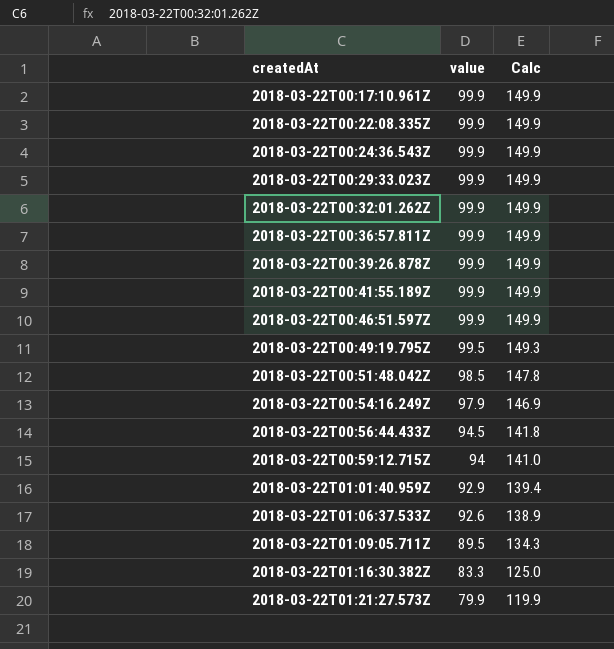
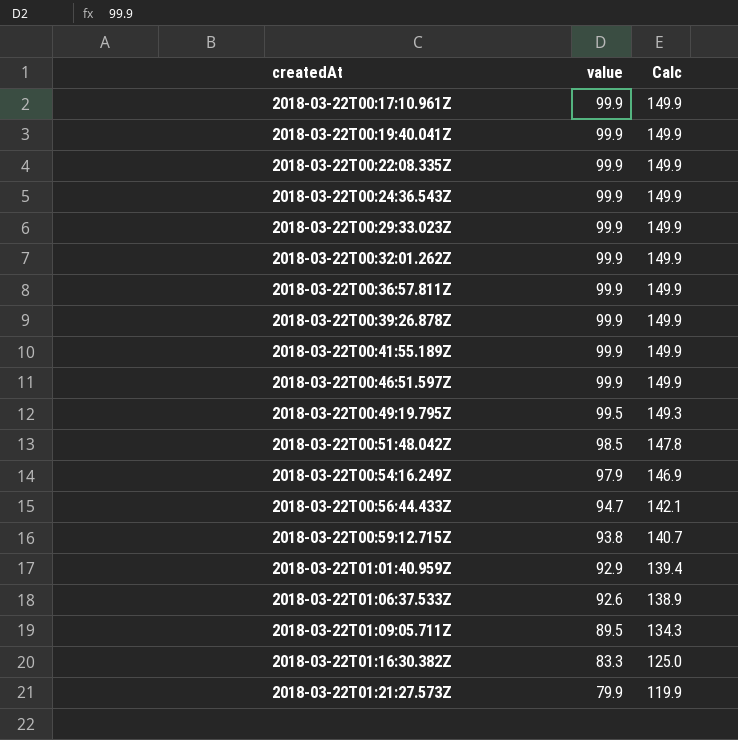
row 2018-03-22T00:19:40.041Z: none -> 99.9 | 149.9
2018-03-22T00:56:44.433Z | value: 94.5 -> 94.7
2018-03-22T00:56:44.433Z | Calc: 141.8 -> 142.1
2018-03-22T00:59:12.715Z | value: 94 -> 93.8
2018-03-22T00:59:12.715Z | Calc: 141.0 -> 140.7

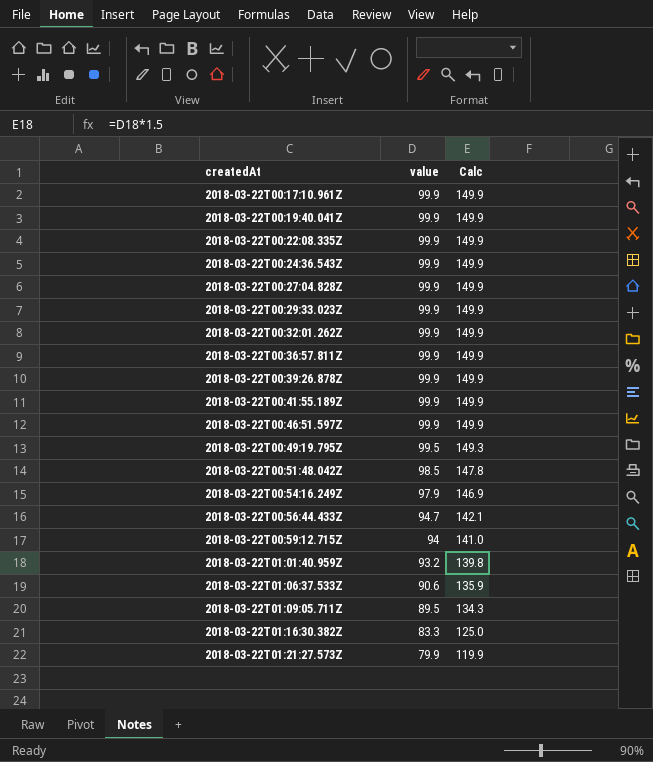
row 2018-03-22T00:27:04.828Z: none -> 99.9 | 149.9
2018-03-22T00:59:12.715Z | value: 93.8 -> 94
2018-03-22T00:59:12.715Z | Calc: 140.7 -> 141.0
2018-03-22T01:01:40.959Z | value: 92.9 -> 93.2
2018-03-22T01:01:40.959Z | Calc: 139.4 -> 139.8
2018-03-22T01:06:37.533Z | value: 92.6 -> 90.6
2018-03-22T01:06:37.533Z | Calc: 138.9 -> 135.9

